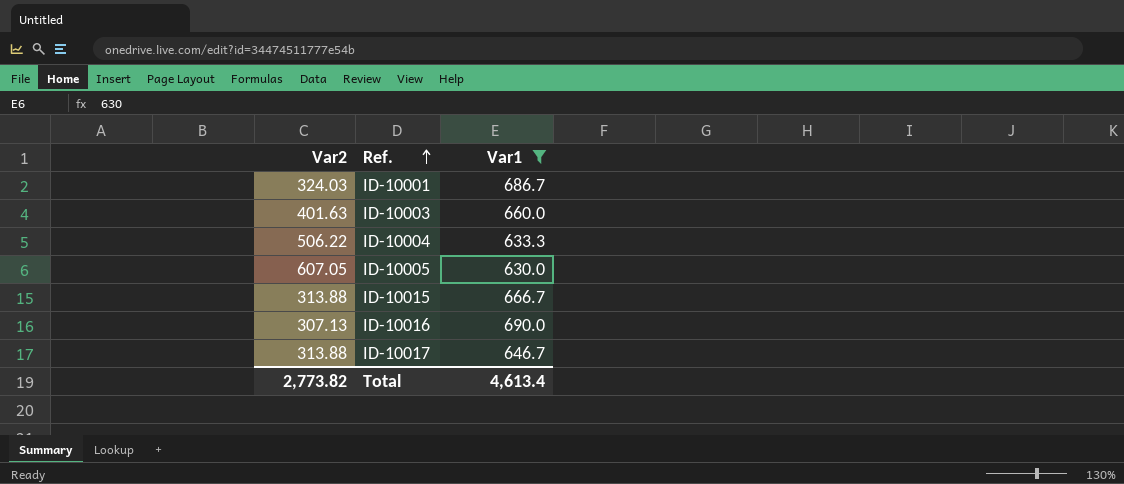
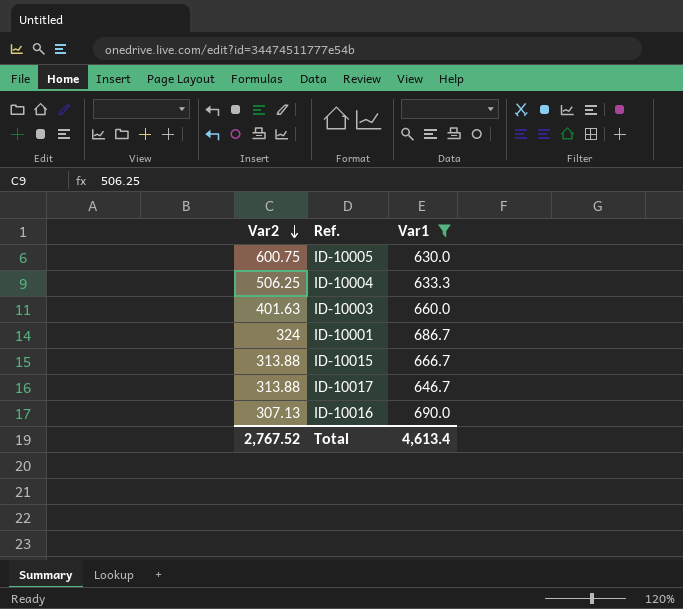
row order: Ref. ascending -> Var2 descending
ID-10005 | Var2: 607.05 -> 600.75
ID-10004 | Var2: 506.22 -> 506.25
ID-10001 | Var2: 324.03 -> 324
Total | Var2: 2,773.82 -> 2,767.52

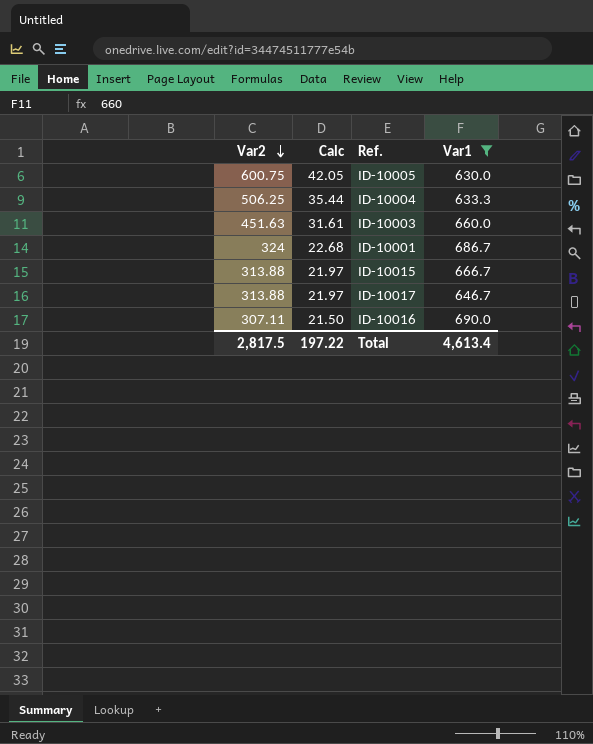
column Calc | formula: none -> [Var2] * 0.07
ID-10003 | Var2: 401.63 -> 451.63
ID-10016 | Var2: 307.13 -> 307.11
Total | Var2: 2,767.52 -> 2,817.5

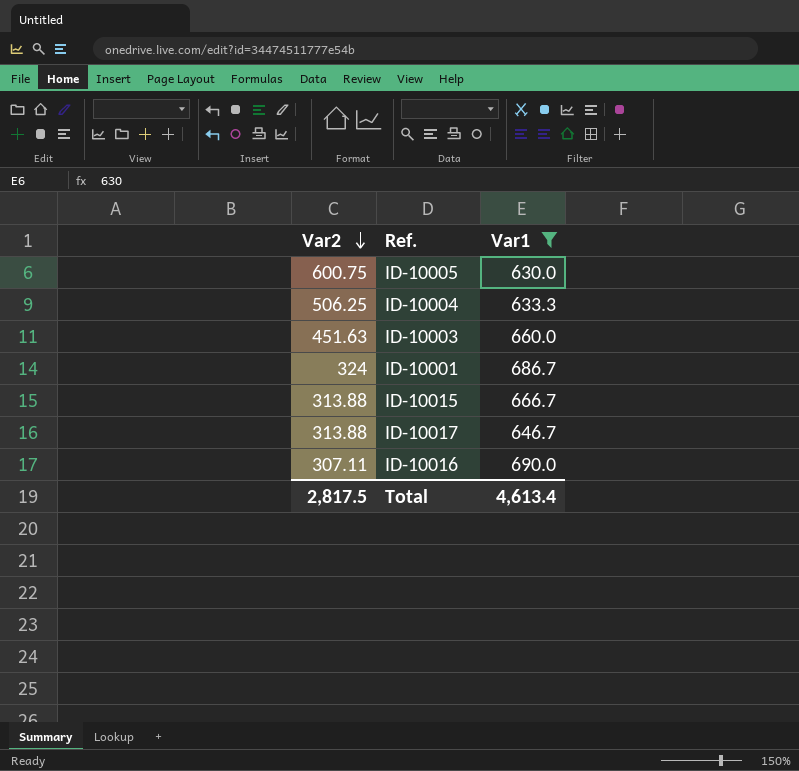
column Calc | formula: [Var2] * 0.07 -> none

